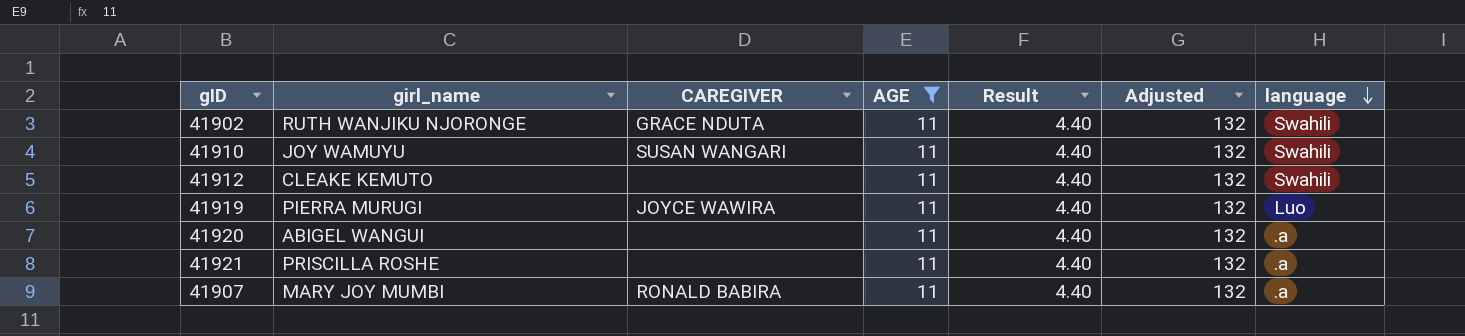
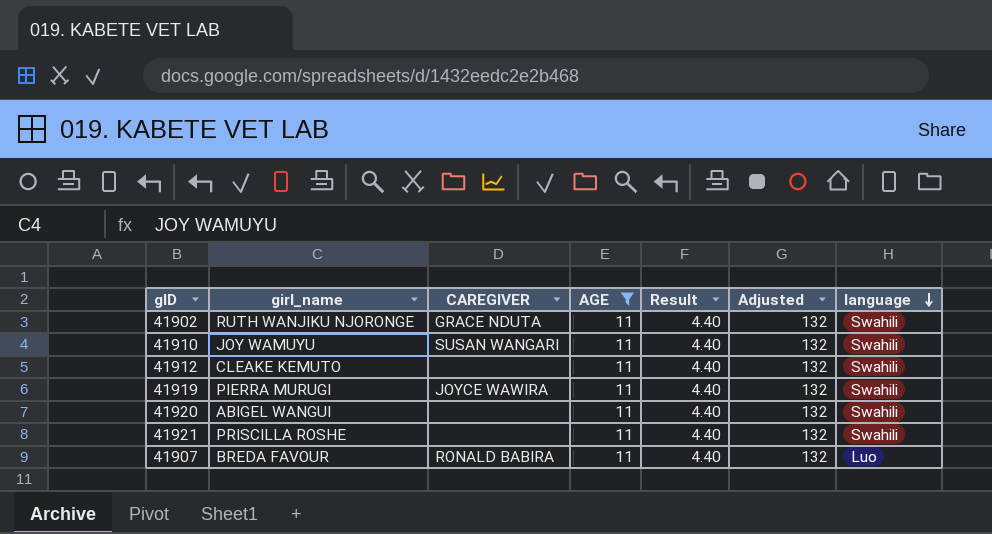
41919 | language: Luo -> Swahili
41920 | language: .a -> Swahili
41921 | language: .a -> Swahili
41907 | girl_name: MARY JOY MUMBI -> BREDA FAVOUR
41907 | language: .a -> Luo

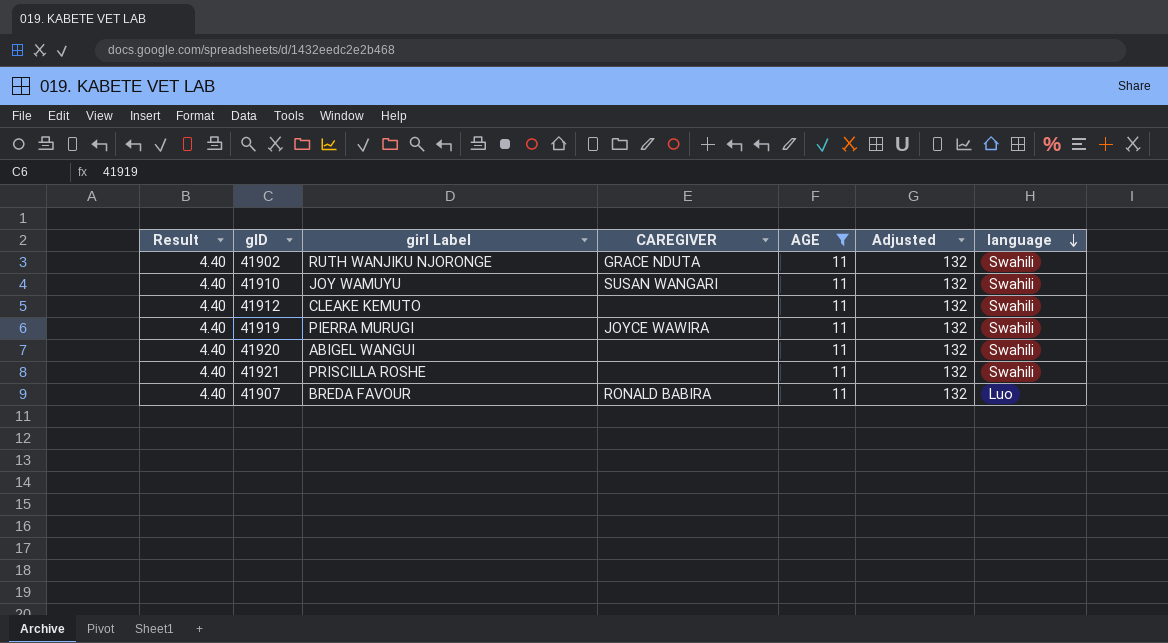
column Result | position: 5 -> 1
column name: girl_name -> girl Label

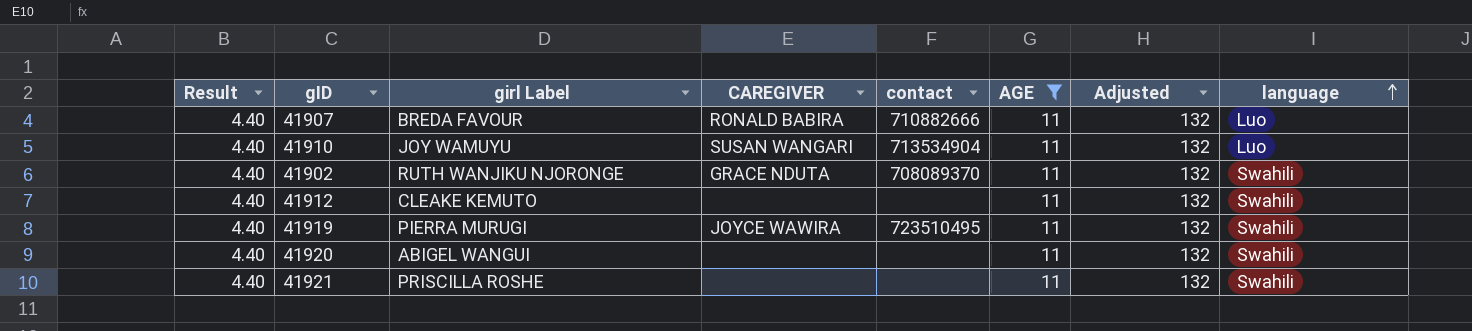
row order: language descending -> language ascending
column contact | position: none -> 5
41910 | language: Swahili -> Luo

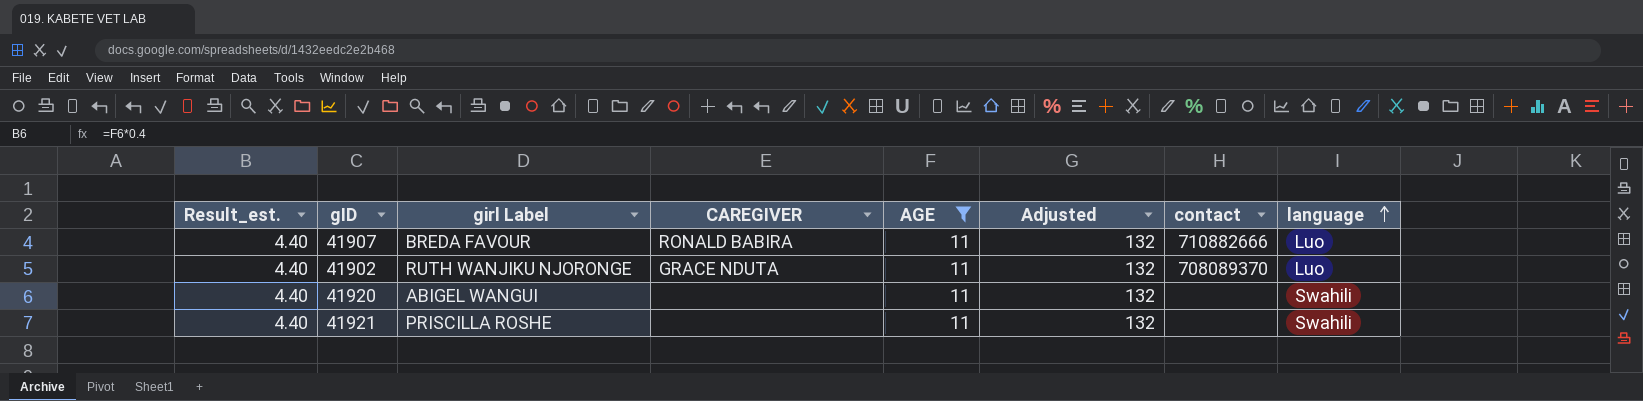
column name: Result -> Result_est.
column contact | position: 5 -> 7
row 41910: 4.40 | JOY WAMUYU | SUSAN WANGARI | 713534904 | 11 | 132 | Luo -> none
row 41912: 4.40 | CLEAKE KEMUTO | none | none | 11 | 132 | Swahili -> none
row 41919: 4.40 | PIERRA MURUGI | JOYCE WAWIRA | 723510495 | 11 | 132 | Swahili -> none
41902 | language: Swahili -> Luo

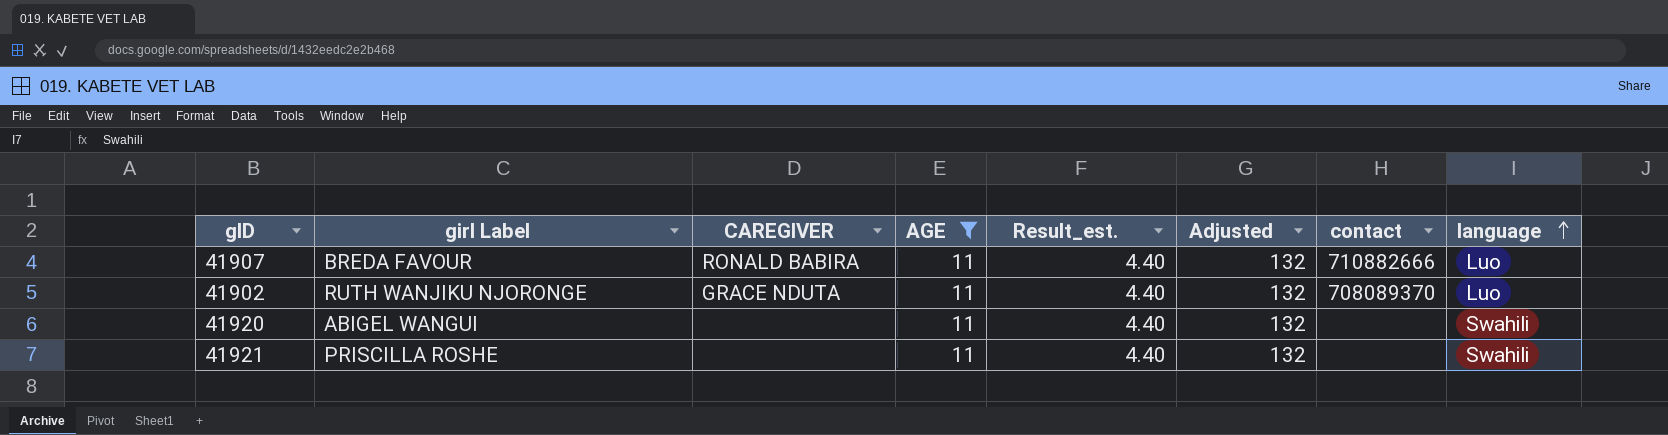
column Result_est. | position: 1 -> 5

